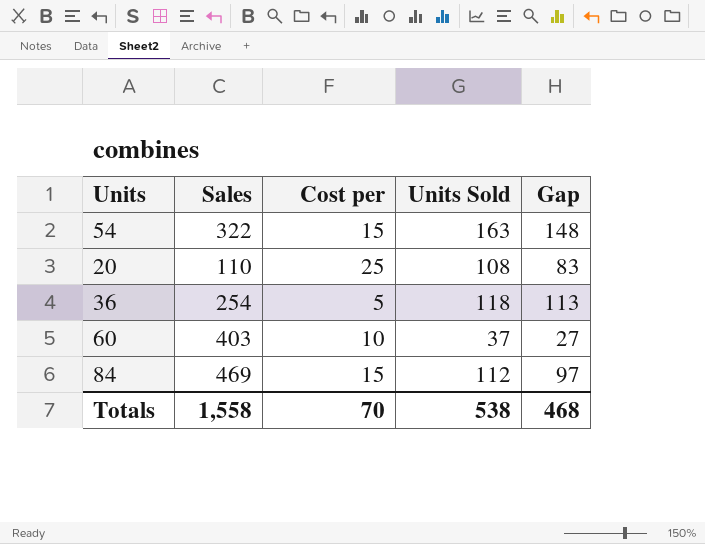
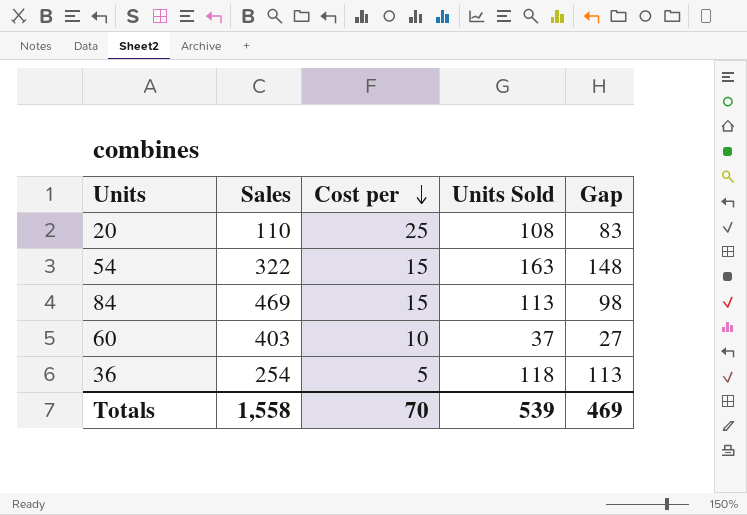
row order: none -> Cost per descending
84 | Units Sold: 112 -> 113
84 | Gap: 97 -> 98
Totals | Units Sold: 538 -> 539
Totals | Gap: 468 -> 469

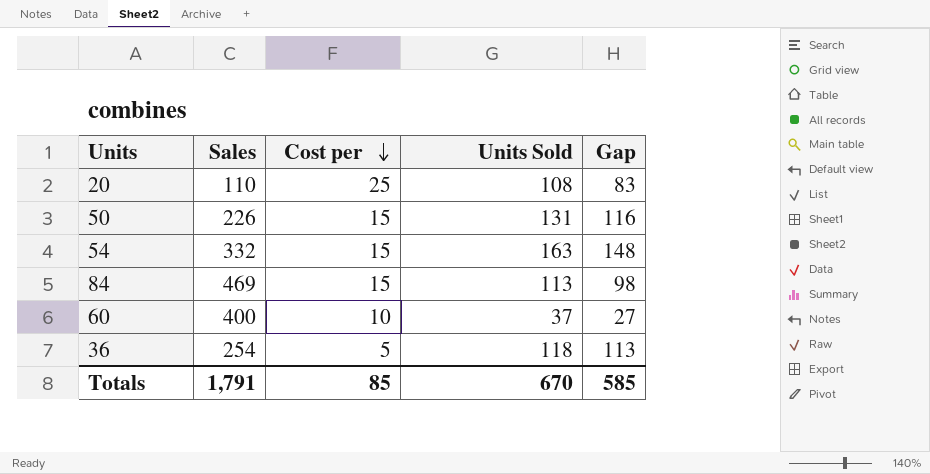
row 50: none -> 226 | 15 | 131 | 116
54 | Sales: 322 -> 332
60 | Sales: 403 -> 400
Totals | Sales: 1,558 -> 1,791
Totals | Cost per: 70 -> 85
Totals | Units Sold: 539 -> 670
Totals | Gap: 469 -> 585

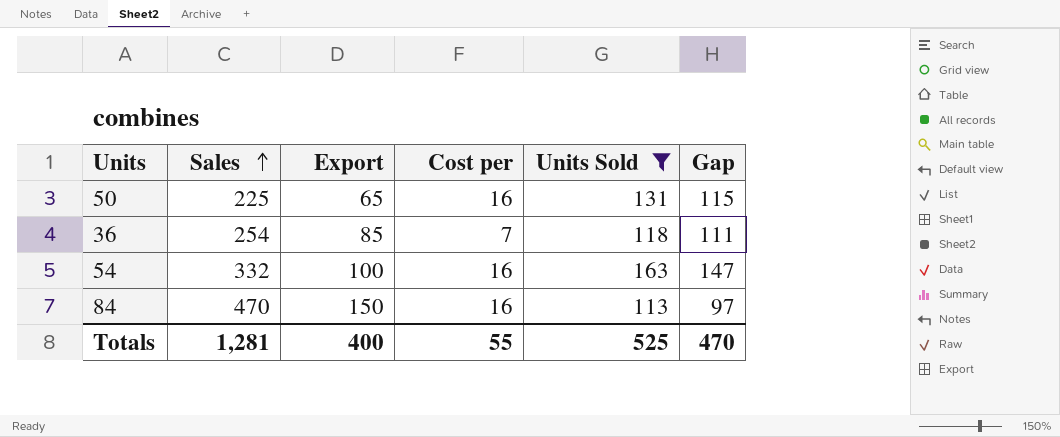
filter: none -> Units Sold >= 113
row order: Cost per descending -> Sales ascending
column Export | position: none -> 3
50 | Sales: 226 -> 225
50 | Cost per: 15 -> 16
50 | Gap: 116 -> 115
36 | Cost per: 5 -> 7
36 | Gap: 113 -> 111
54 | Cost per: 15 -> 16
54 | Gap: 148 -> 147
84 | Sales: 469 -> 470
84 | Cost per: 15 -> 16
84 | Gap: 98 -> 97
Totals | Sales: 1,791 -> 1,281
Totals | Cost per: 85 -> 55
Totals | Units Sold: 670 -> 525
Totals | Gap: 585 -> 470

